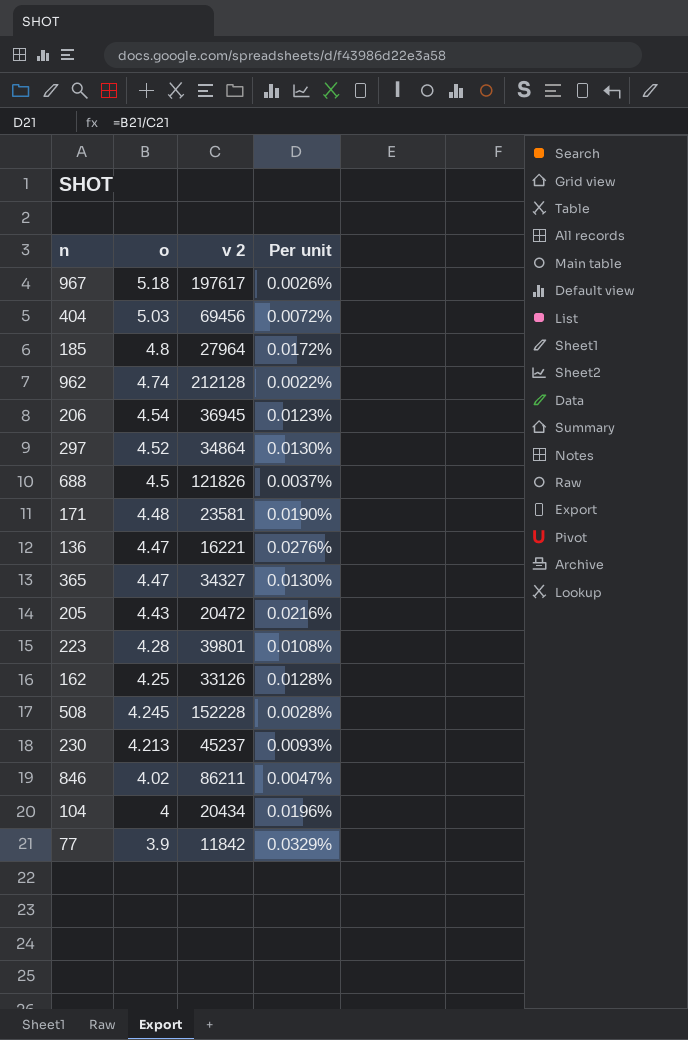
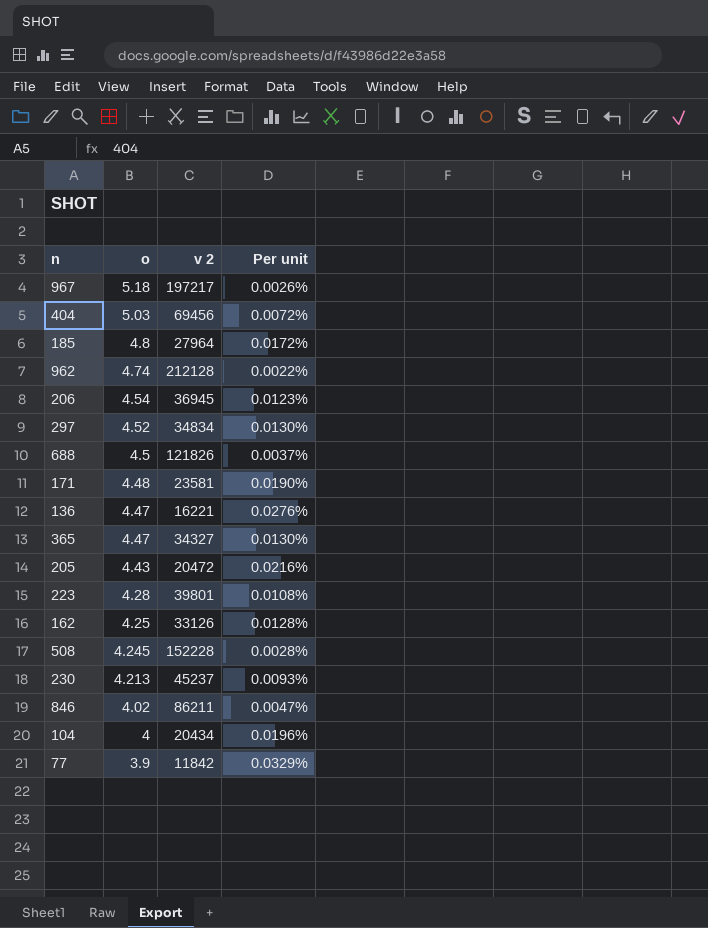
967 | v 2: 197617 -> 197217
297 | v 2: 34864 -> 34834

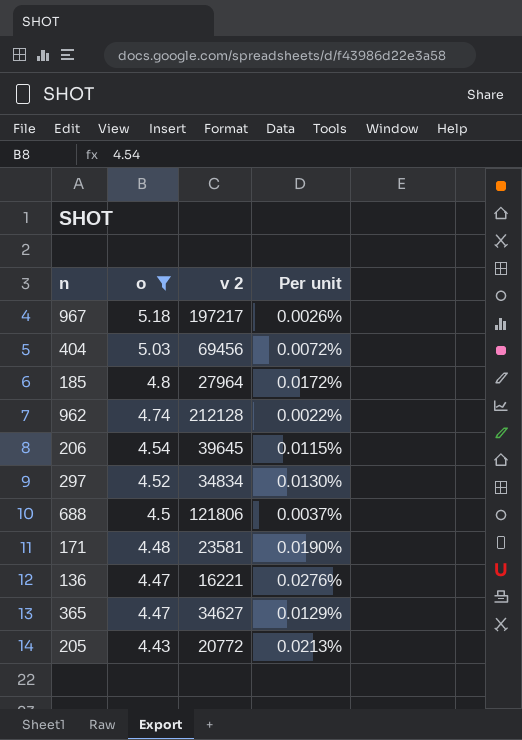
filter: none -> o >= 4.43
206 | v 2: 36945 -> 39645
206 | Per unit: 0.0123% -> 0.0115%
688 | v 2: 121826 -> 121806
365 | v 2: 34327 -> 34627
365 | Per unit: 0.0130% -> 0.0129%
205 | v 2: 20472 -> 20772
205 | Per unit: 0.0216% -> 0.0213%

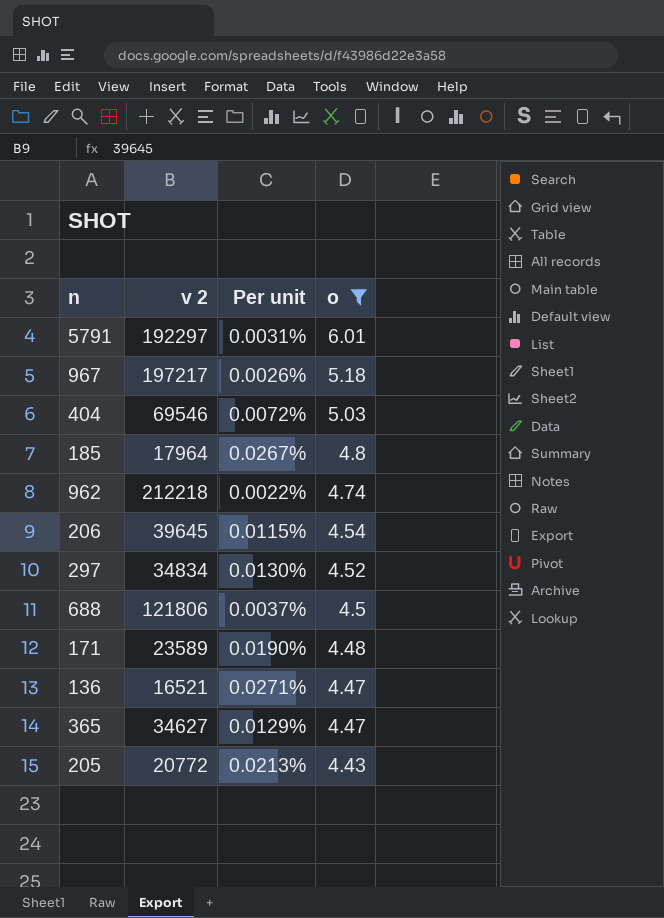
column o | position: 2 -> 4
row 5791: none -> 192297 | 0.0031% | 6.01
404 | v 2: 69456 -> 69546
185 | v 2: 27964 -> 17964
185 | Per unit: 0.0172% -> 0.0267%
962 | v 2: 212128 -> 212218
171 | v 2: 23581 -> 23589
136 | v 2: 16221 -> 16521
136 | Per unit: 0.0276% -> 0.0271%

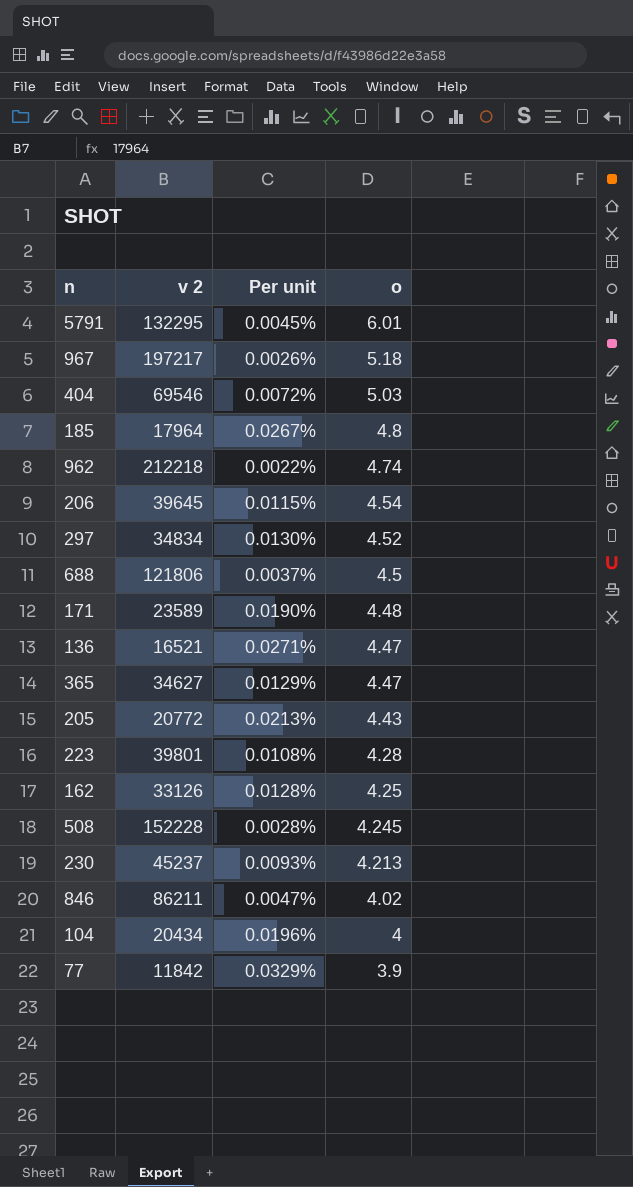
filter: o >= 4.43 -> none
5791 | v 2: 192297 -> 132295
5791 | Per unit: 0.0031% -> 0.0045%

